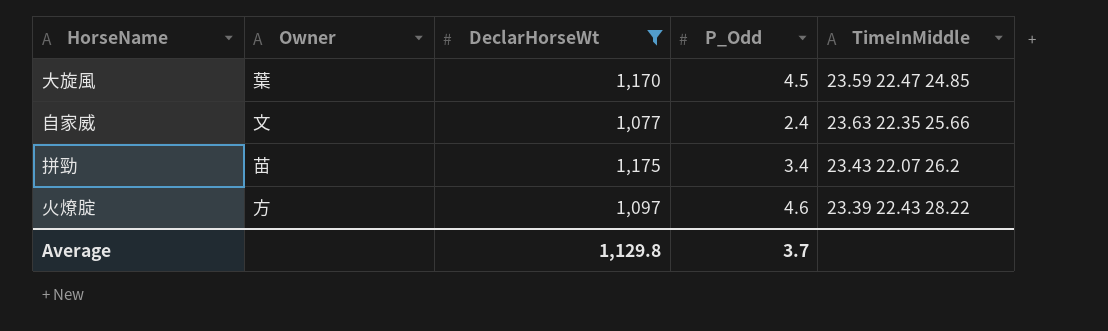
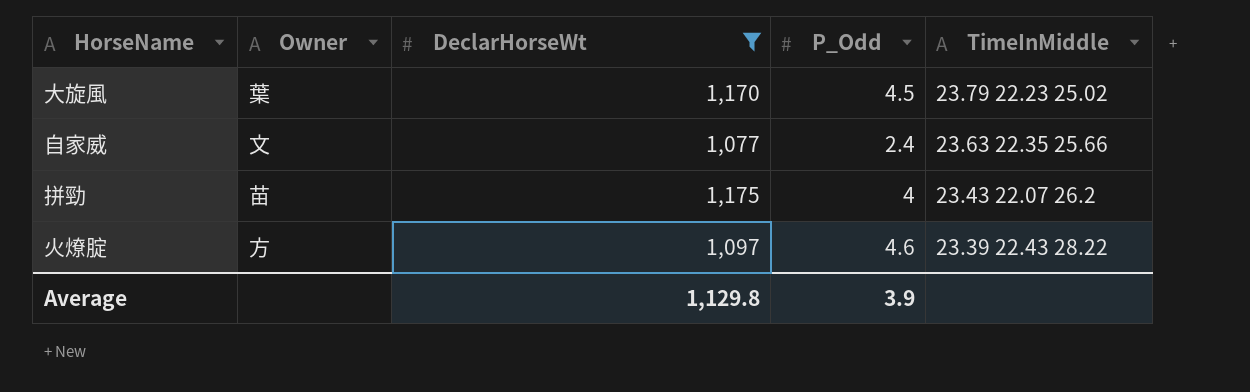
大旋風 | TimeInMiddle: 23.59 22.47 24.85 -> 23.79 22.23 25.02
拼勁 | P_Odd: 3.4 -> 4
Average | P_Odd: 3.7 -> 3.9

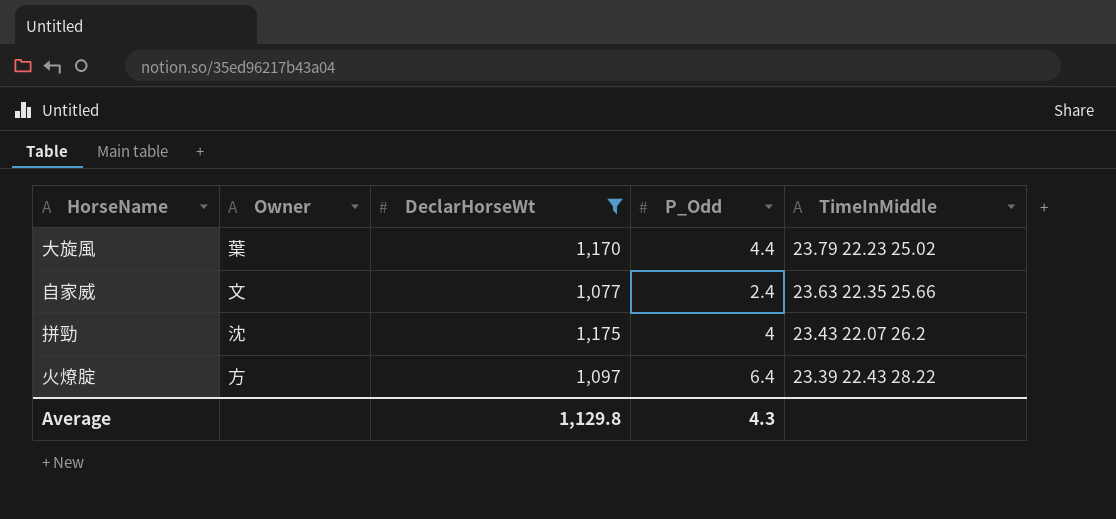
大旋風 | P_Odd: 4.5 -> 4.4
拼勁 | Owner: 苗 -> 沈
火燎腚 | P_Odd: 4.6 -> 6.4
Average | P_Odd: 3.9 -> 4.3

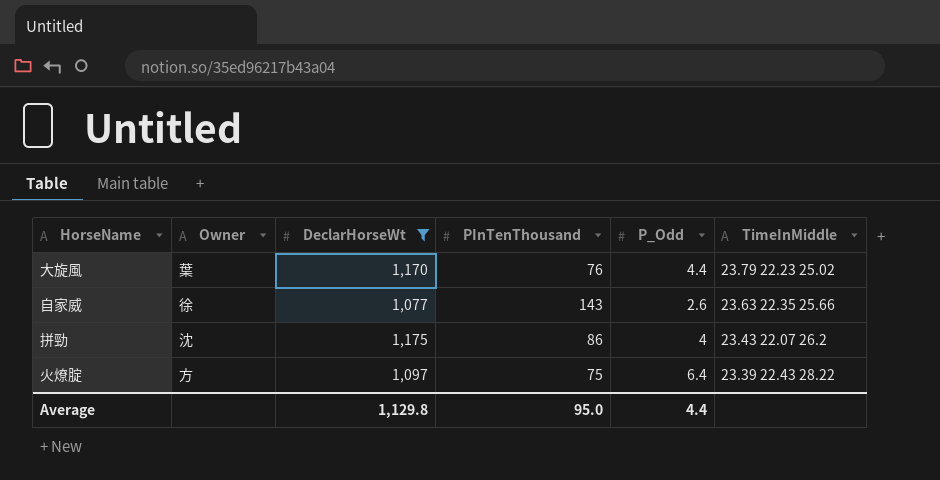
column PInTenThousand | position: none -> 4
自家威 | Owner: 文 -> 徐
自家威 | P_Odd: 2.4 -> 2.6
Average | P_Odd: 4.3 -> 4.4

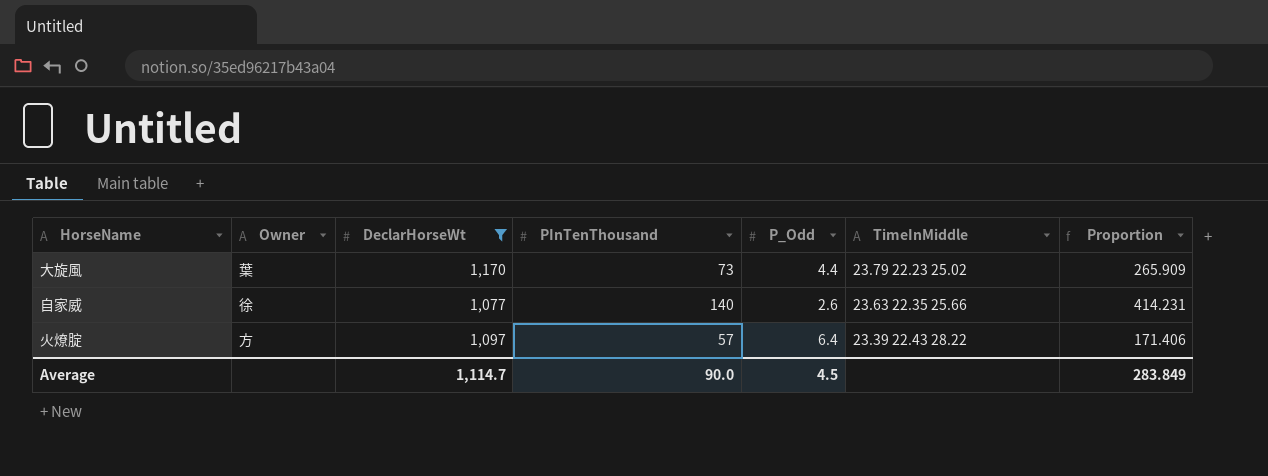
column Proportion | formula: none -> [DeclarHorseWt] / [P_Odd]
row 拼勁: 沈 | 1,175 | 86 | 4 | 23.43 22.07 26.2 -> none
大旋風 | PInTenThousand: 76 -> 73
自家威 | PInTenThousand: 143 -> 140
火燎腚 | PInTenThousand: 75 -> 57
Average | DeclarHorseWt: 1,129.8 -> 1,114.7
Average | PInTenThousand: 95.0 -> 90.0
Average | P_Odd: 4.4 -> 4.5

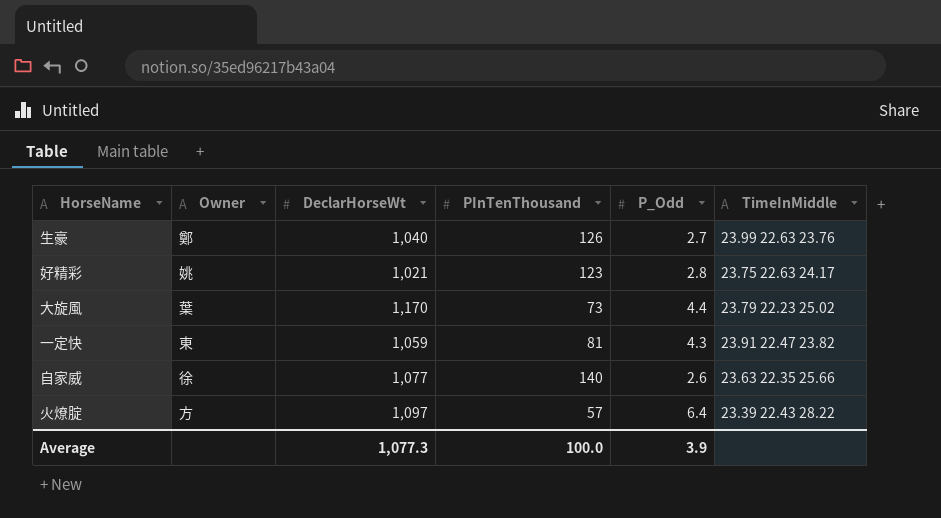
filter: DeclarHorseWt >= 1,077 -> none
column Proportion | formula: [DeclarHorseWt] / [P_Odd] -> none
Average | DeclarHorseWt: 1,114.7 -> 1,077.3
Average | PInTenThousand: 90.0 -> 100.0
Average | P_Odd: 4.5 -> 3.9

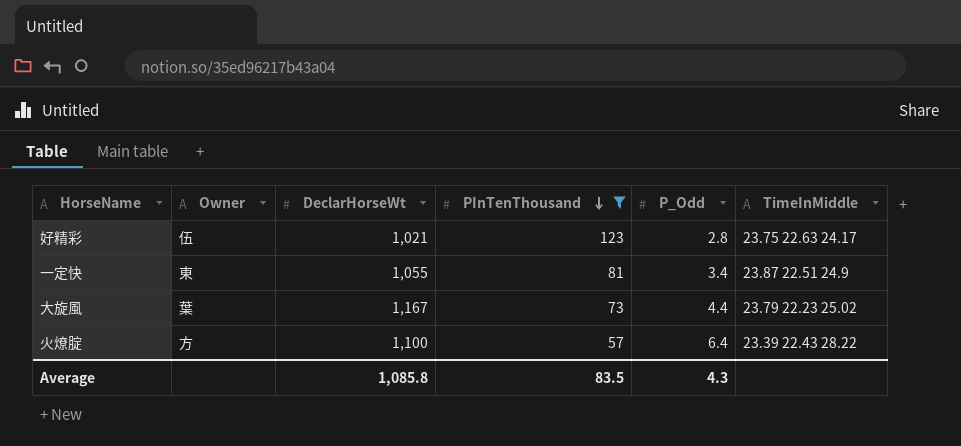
filter: none -> PInTenThousand <= 123
row order: none -> PInTenThousand descending
好精彩 | Owner: 姚 -> 伍
一定快 | DeclarHorseWt: 1,059 -> 1,055
一定快 | P_Odd: 4.3 -> 3.4
一定快 | TimeInMiddle: 23.91 22.47 23.82 -> 23.87 22.51 24.9
大旋風 | DeclarHorseWt: 1,170 -> 1,167
火燎腚 | DeclarHorseWt: 1,097 -> 1,100
Average | DeclarHorseWt: 1,077.3 -> 1,085.8
Average | PInTenThousand: 100.0 -> 83.5
Average | P_Odd: 3.9 -> 4.3

